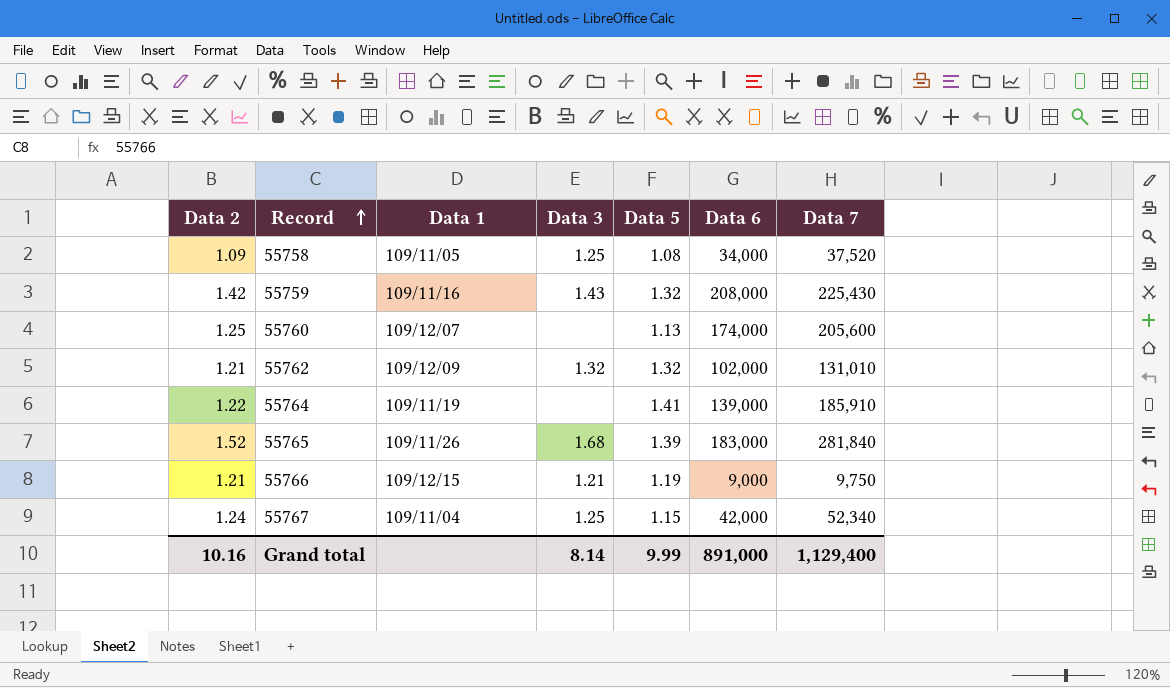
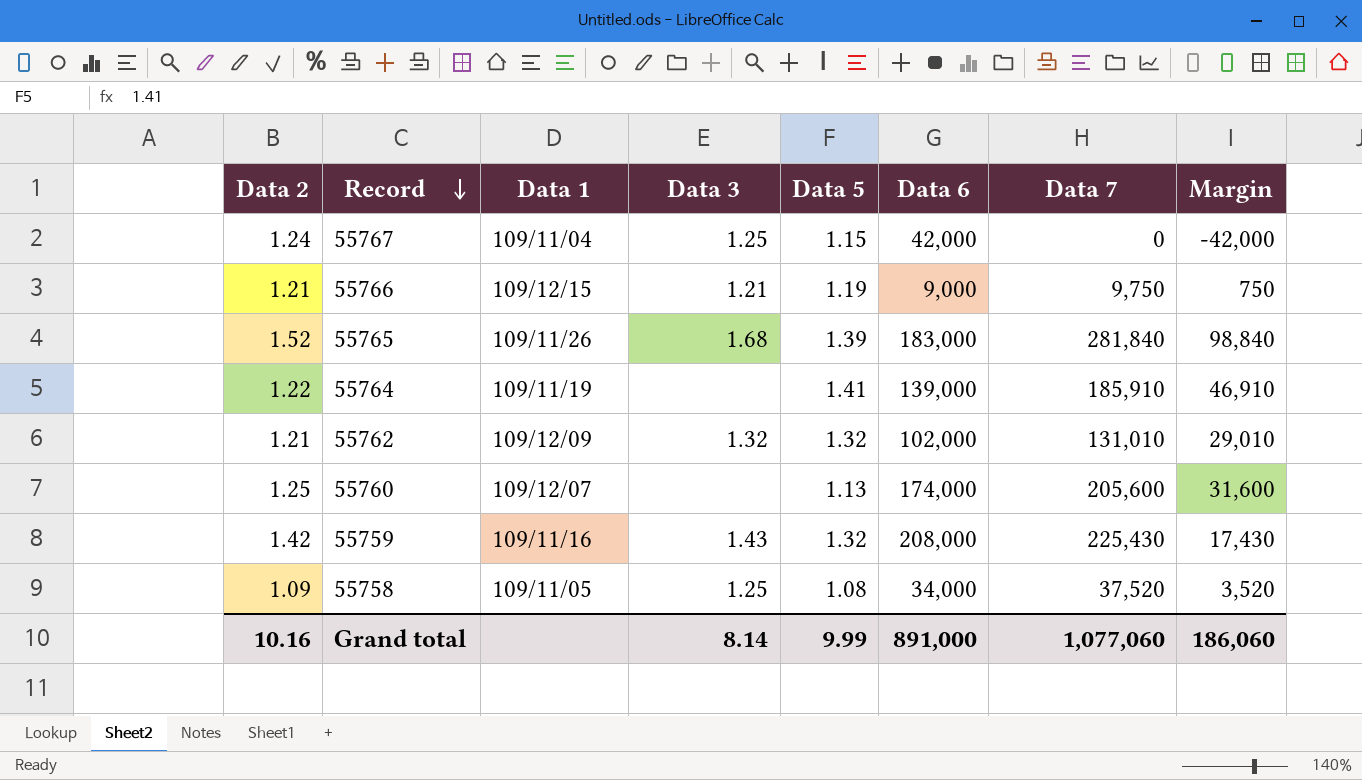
row order: Record ascending -> Record descending
column Margin | formula: none -> [Data 7] - [Data 6]
55767 | Data 7: 52,340 -> 0
Grand total | Data 7: 1,129,400 -> 1,077,060

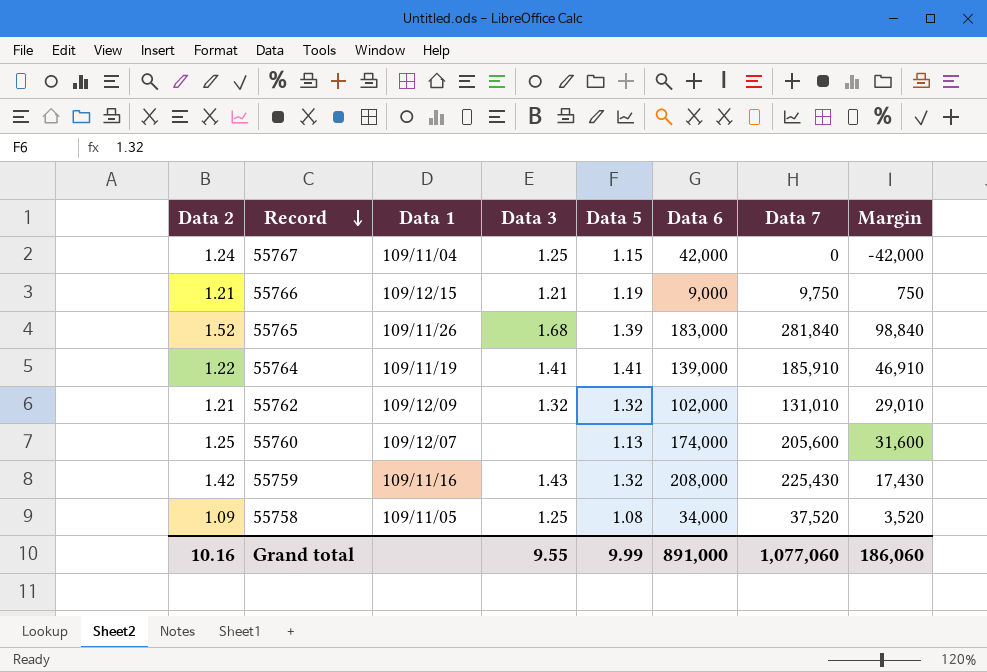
55764 | Data 3: none -> 1.41
Grand total | Data 3: 8.14 -> 9.55

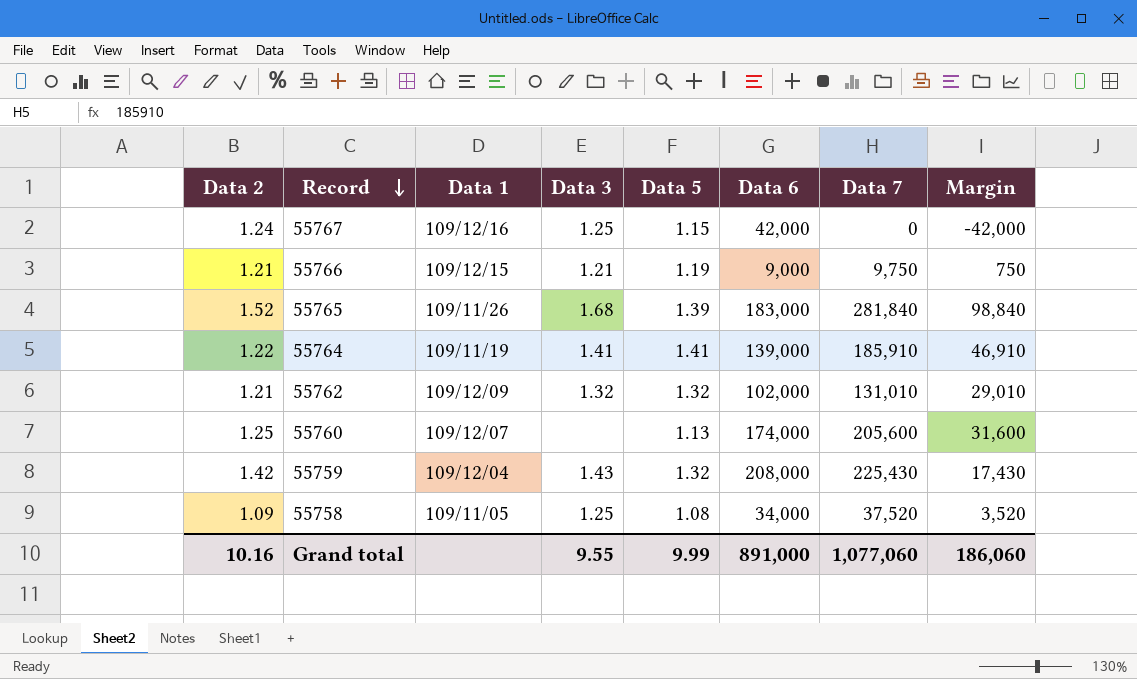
55767 | Data 1: 109/11/04 -> 109/12/16
55759 | Data 1: 109/11/16 -> 109/12/04

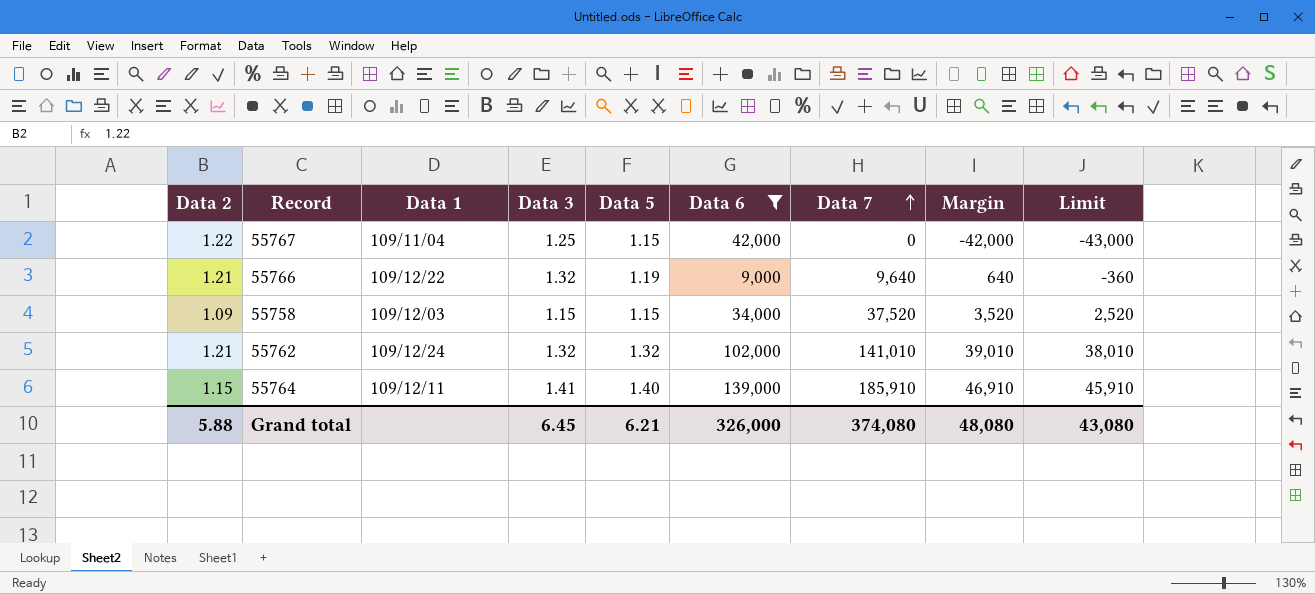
filter: none -> Data 6 <= 139,000
row order: Record descending -> Data 7 ascending
column Limit | formula: none -> [Margin] - 1000
55767 | Data 2: 1.24 -> 1.22
55767 | Data 1: 109/12/16 -> 109/11/04
55766 | Data 1: 109/12/15 -> 109/12/22
55766 | Data 3: 1.21 -> 1.32
55766 | Data 7: 9,750 -> 9,640
55766 | Margin: 750 -> 640
55758 | Data 1: 109/11/05 -> 109/12/03
55758 | Data 3: 1.25 -> 1.15
55758 | Data 5: 1.08 -> 1.15
55762 | Data 1: 109/12/09 -> 109/12/24
55762 | Data 7: 131,010 -> 141,010
55762 | Margin: 29,010 -> 39,010
55764 | Data 2: 1.22 -> 1.15
55764 | Data 1: 109/11/19 -> 109/12/11
55764 | Data 5: 1.41 -> 1.40
Grand total | Data 2: 10.16 -> 5.88
Grand total | Data 3: 9.55 -> 6.45
Grand total | Data 5: 9.99 -> 6.21
Grand total | Data 6: 891,000 -> 326,000
Grand total | Data 7: 1,077,060 -> 374,080
Grand total | Margin: 186,060 -> 48,080

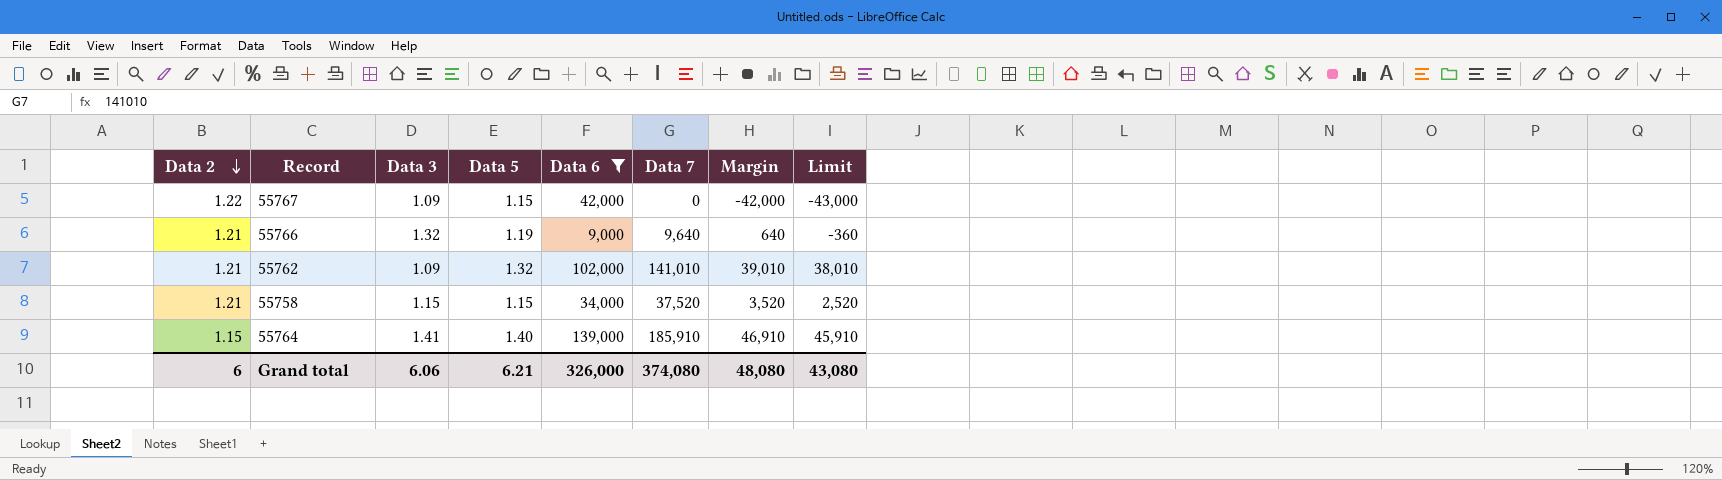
row order: Data 7 ascending -> Data 2 descending
column Data 1 | position: 3 -> none
55767 | Data 3: 1.25 -> 1.09
55762 | Data 3: 1.32 -> 1.09
55758 | Data 2: 1.09 -> 1.21
Grand total | Data 2: 5.88 -> 6
Grand total | Data 3: 6.45 -> 6.06

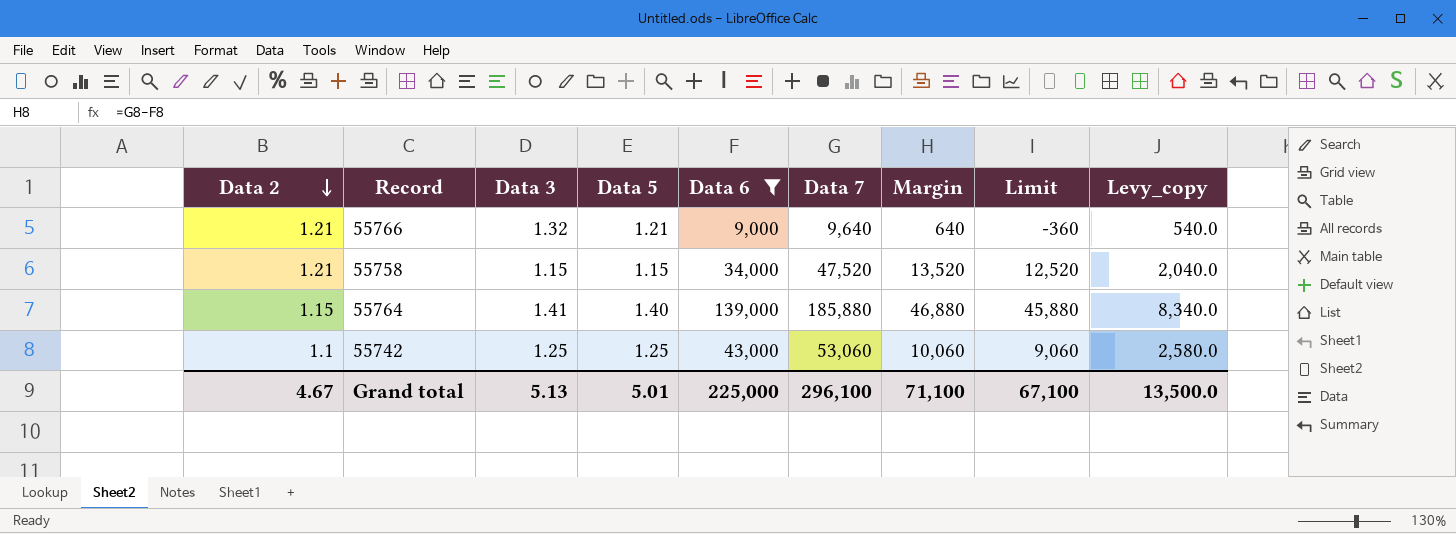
column Levy_copy | formula: none -> [Data 6] * 0.06
row 55767: 1.22 | 1.09 | 1.15 | 42,000 | 0 | -42,000 | -43,000 -> none
row 55762: 1.21 | 1.09 | 1.32 | 102,000 | 141,010 | 39,010 | 38,010 -> none
55766 | Data 5: 1.19 -> 1.21
55758 | Data 7: 37,520 -> 47,520
55758 | Margin: 3,520 -> 13,520
55758 | Limit: 2,520 -> 12,520
55764 | Data 7: 185,910 -> 185,880
55764 | Margin: 46,910 -> 46,880
55764 | Limit: 45,910 -> 45,880
row 55742: none -> 1.1 | 1.25 | 1.25 | 43,000 | 53,060 | 10,060 | 9,060 | 2,580.0
Grand total | Data 2: 6 -> 4.67
Grand total | Data 3: 6.06 -> 5.13
Grand total | Data 5: 6.21 -> 5.01
Grand total | Data 6: 326,000 -> 225,000
Grand total | Data 7: 374,080 -> 296,100
Grand total | Margin: 48,080 -> 71,100
Grand total | Limit: 43,080 -> 67,100

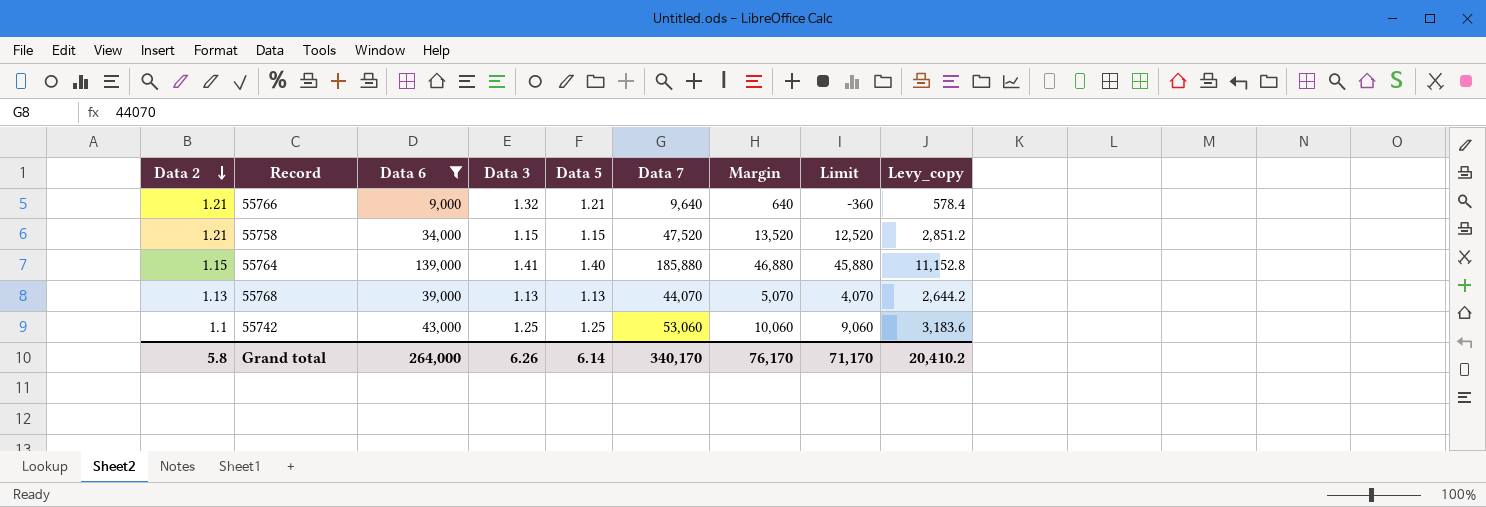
column Data 6 | position: 5 -> 3
column Levy_copy | formula: [Data 6] * 0.06 -> [Data 7] * 0.06
row 55768: none -> 1.13 | 39,000 | 1.13 | 1.13 | 44,070 | 5,070 | 4,070 | 2,644.2
Grand total | Data 2: 4.67 -> 5.8
Grand total | Data 6: 225,000 -> 264,000
Grand total | Data 3: 5.13 -> 6.26
Grand total | Data 5: 5.01 -> 6.14
Grand total | Data 7: 296,100 -> 340,170
Grand total | Margin: 71,100 -> 76,170
Grand total | Limit: 67,100 -> 71,170
Grand total | Levy_copy: 13,500.0 -> 20,410.2

